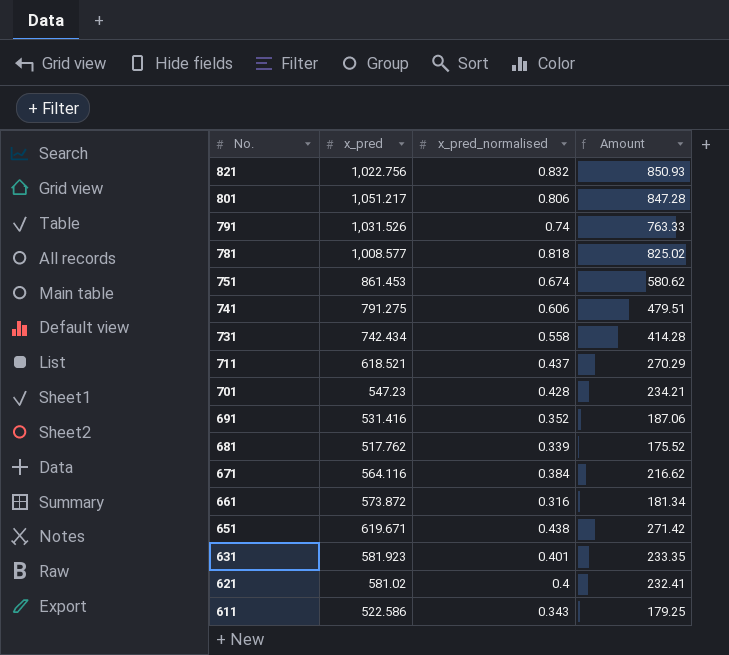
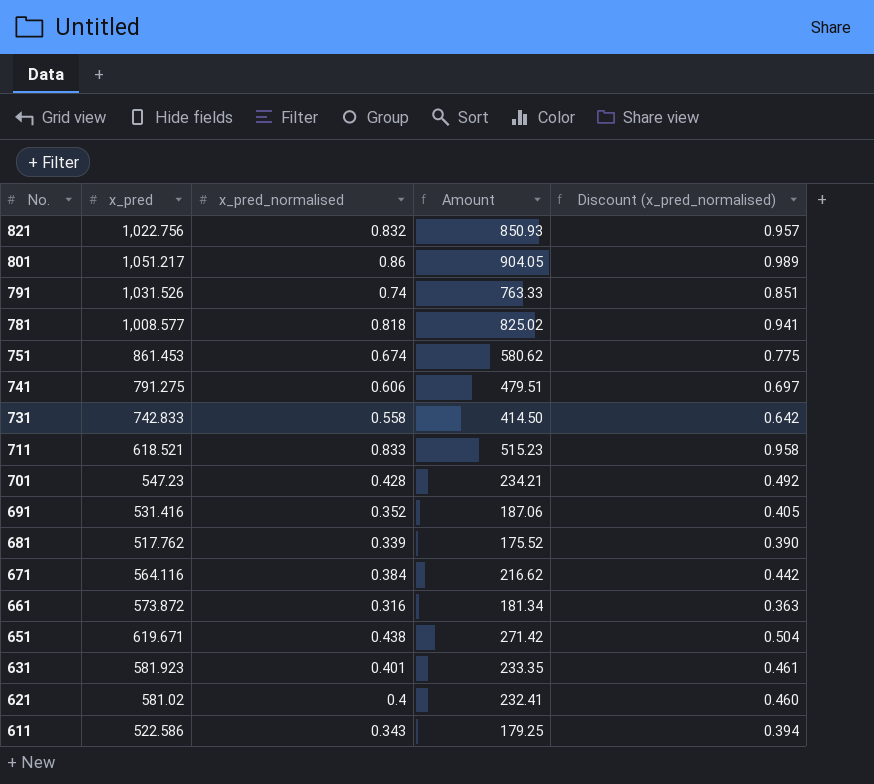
column Discount (x_pred_normalised) | formula: none -> [x_pred_normalised] * 1.15
801 | x_pred_normalised: 0.806 -> 0.86
801 | Amount: 847.28 -> 904.05
731 | x_pred: 742.434 -> 742.833
731 | Amount: 414.28 -> 414.50
711 | x_pred_normalised: 0.437 -> 0.833
711 | Amount: 270.29 -> 515.23

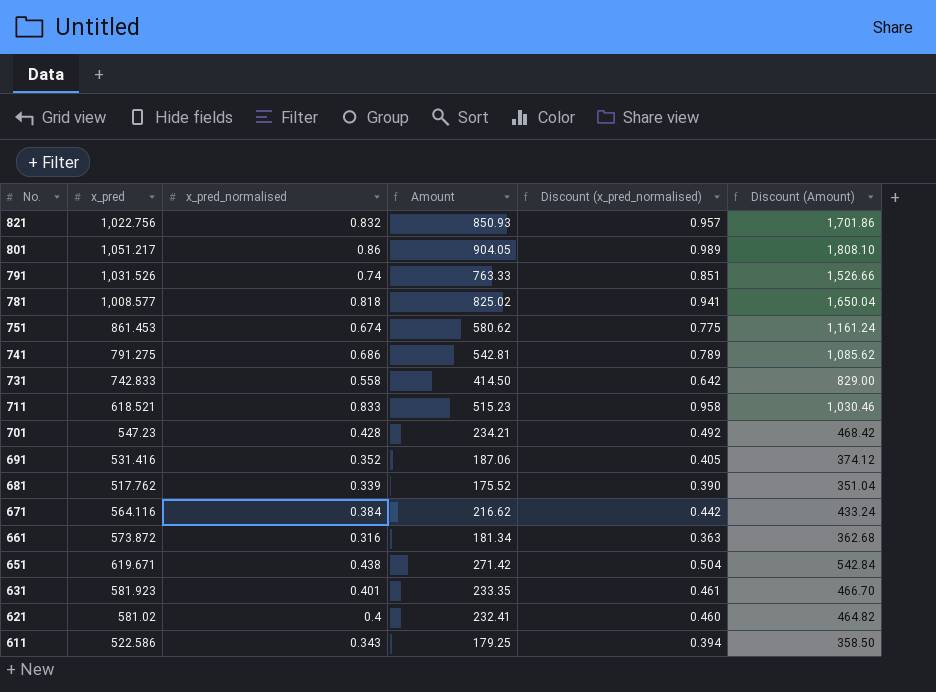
column Discount (Amount) | formula: none -> [Amount] * 2
741 | x_pred_normalised: 0.606 -> 0.686
741 | Amount: 479.51 -> 542.81
741 | Discount (x_pred_normalised): 0.697 -> 0.789

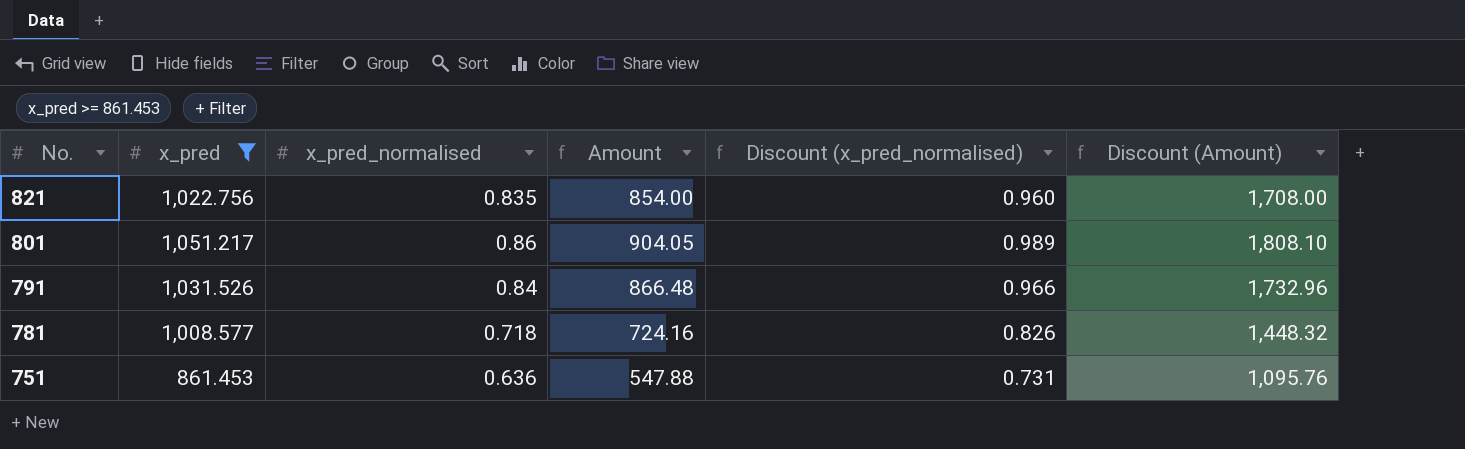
filter: none -> x_pred >= 861.453
821 | x_pred_normalised: 0.832 -> 0.835
821 | Amount: 850.93 -> 854.00
821 | Discount (x_pred_normalised): 0.957 -> 0.960
821 | Discount (Amount): 1,701.86 -> 1,708.00
791 | x_pred_normalised: 0.74 -> 0.84
791 | Amount: 763.33 -> 866.48
791 | Discount (x_pred_normalised): 0.851 -> 0.966
791 | Discount (Amount): 1,526.66 -> 1,732.96
781 | x_pred_normalised: 0.818 -> 0.718
781 | Amount: 825.02 -> 724.16
781 | Discount (x_pred_normalised): 0.941 -> 0.826
781 | Discount (Amount): 1,650.04 -> 1,448.32
751 | x_pred_normalised: 0.674 -> 0.636
751 | Amount: 580.62 -> 547.88
751 | Discount (x_pred_normalised): 0.775 -> 0.731
751 | Discount (Amount): 1,161.24 -> 1,095.76

